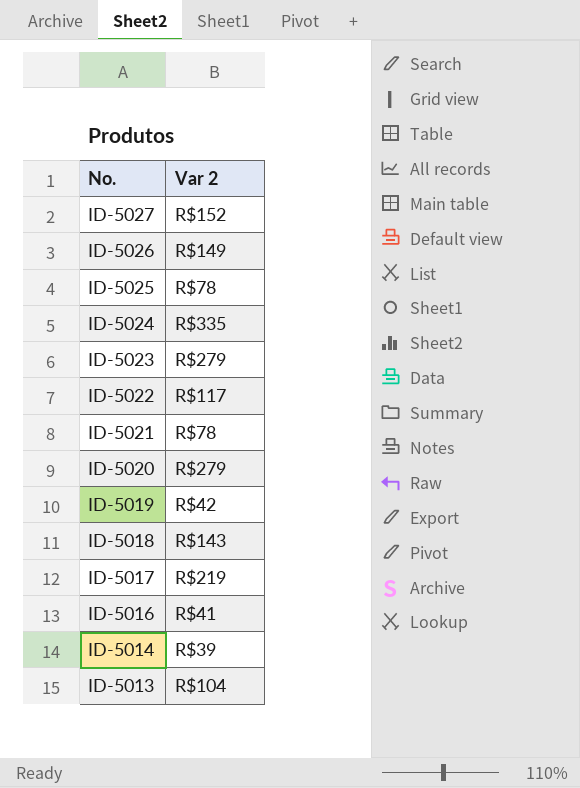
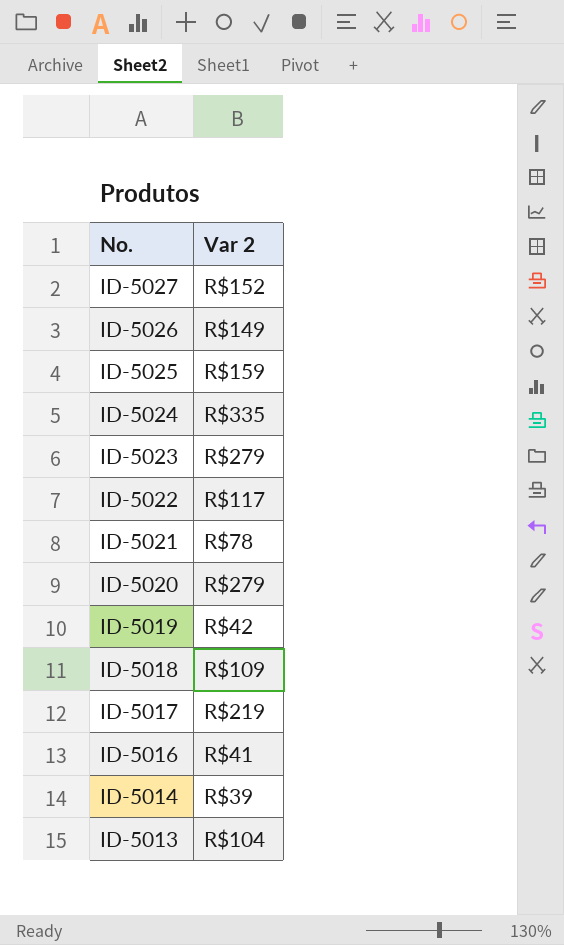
ID-5025 | Var 2: R$78 -> R$159
ID-5018 | Var 2: R$143 -> R$109

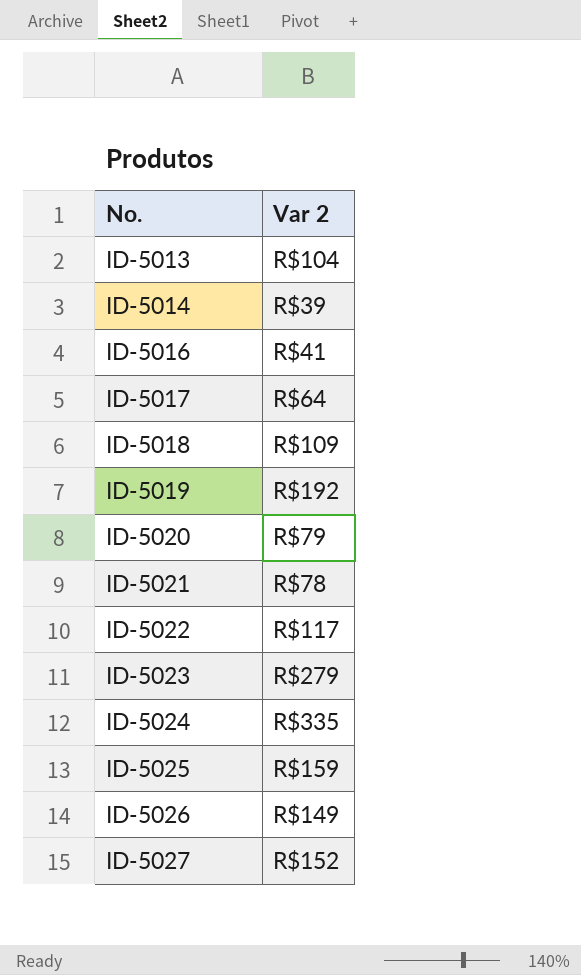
row order: No. descending -> No. ascending
ID-5017 | Var 2: R$219 -> R$64
ID-5019 | Var 2: R$42 -> R$192
ID-5020 | Var 2: R$279 -> R$79

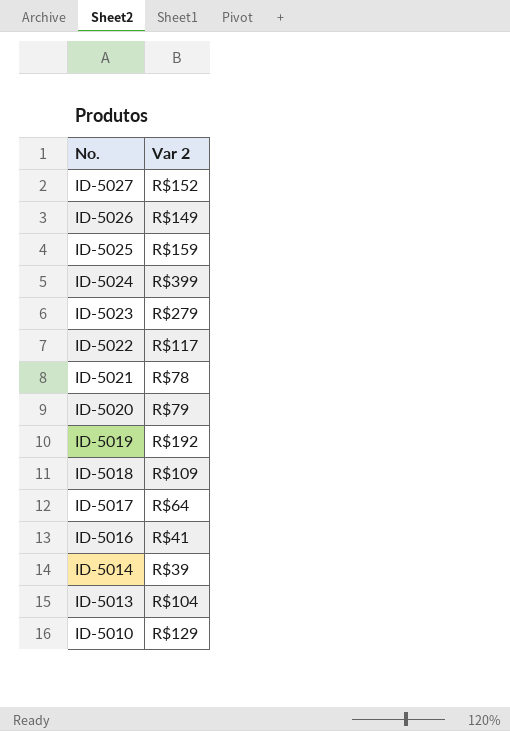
row order: No. ascending -> No. descending
ID-5024 | Var 2: R$335 -> R$399
row ID-5010: none -> R$129

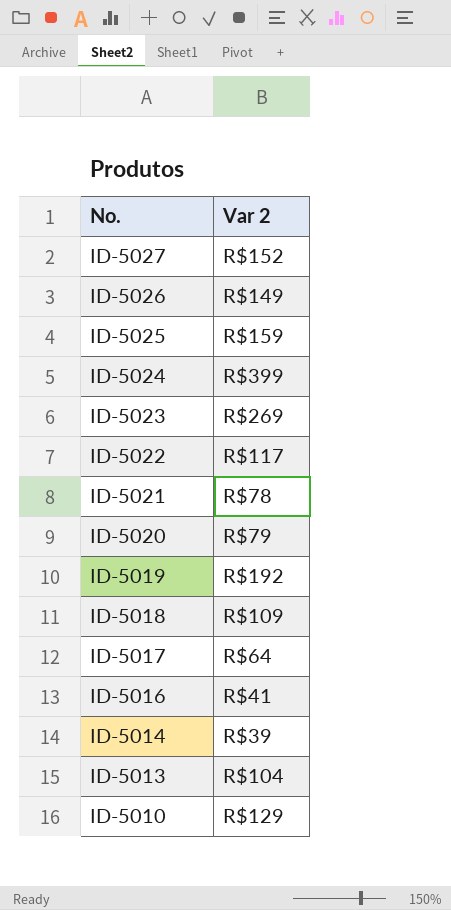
ID-5023 | Var 2: R$279 -> R$269

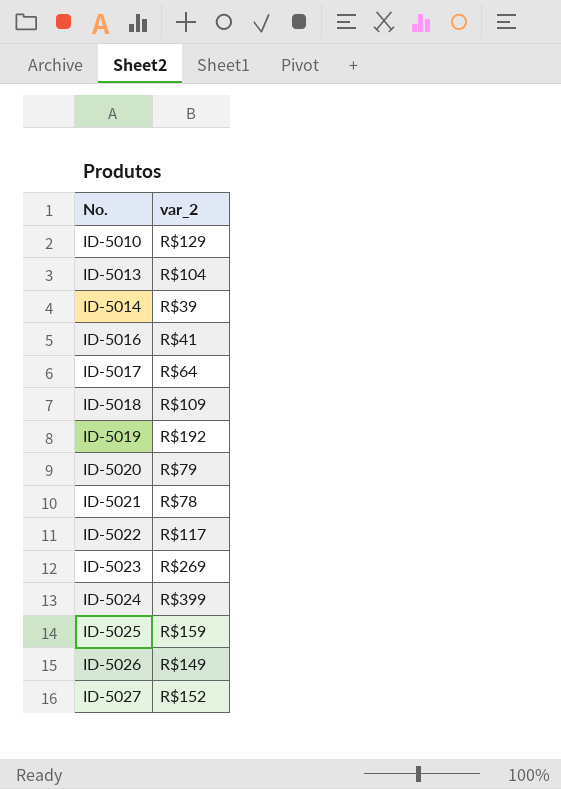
row order: No. descending -> No. ascending
column name: Var 2 -> var_2

